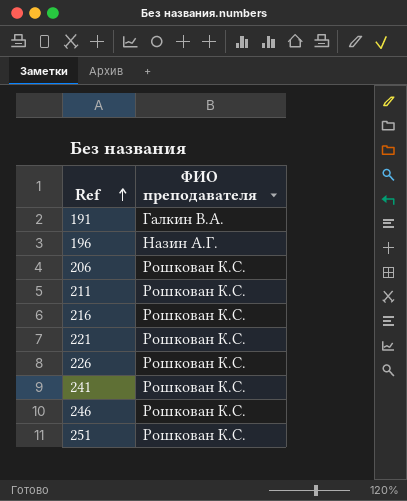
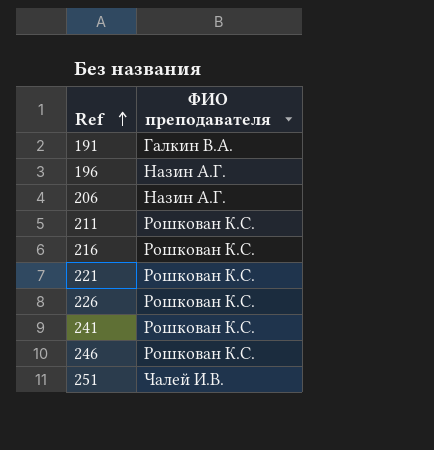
206 | ФИО преподавателя: Рошкован К.С. -> Назин А.Г.
251 | ФИО преподавателя: Рошкован К.С. -> Чалей И.В.

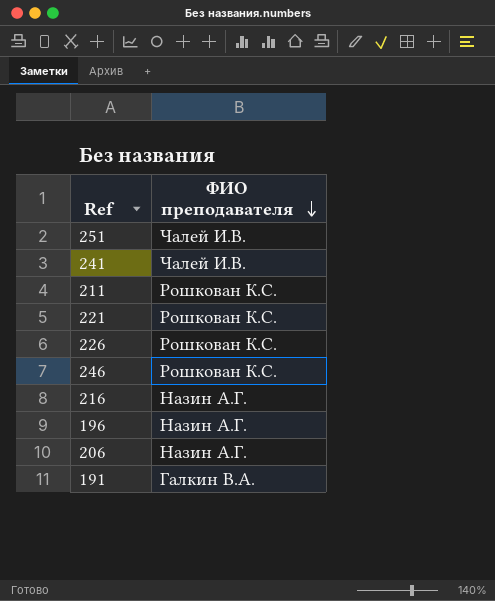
row order: Ref ascending -> ФИО преподавателя descending
241 | ФИО преподавателя: Рошкован К.С. -> Чалей И.В.
216 | ФИО преподавателя: Рошкован К.С. -> Назин А.Г.

